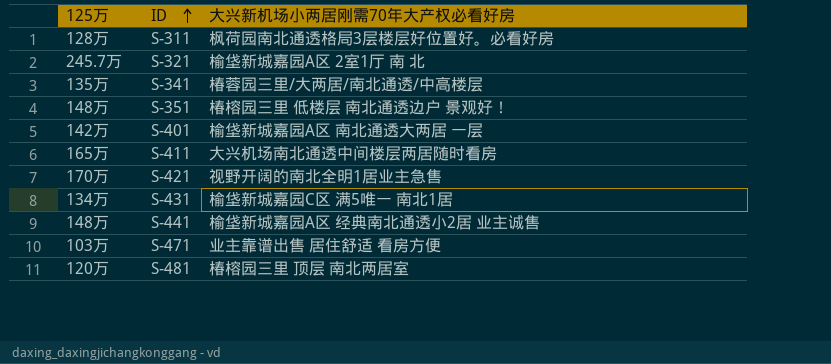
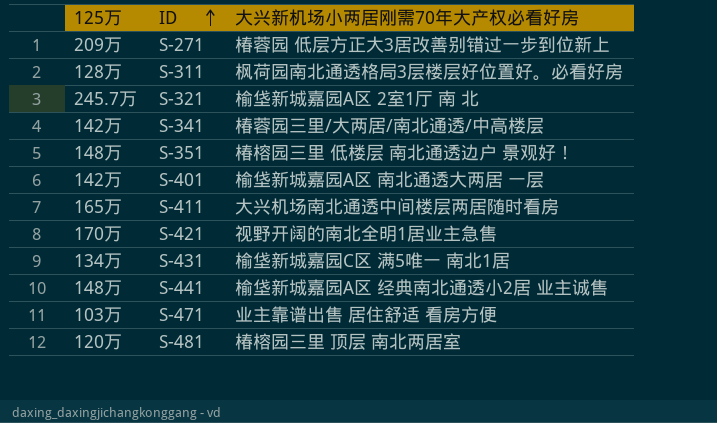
row S-271: none -> 209万 | 椿蓉园 低层方正大3居改善别错过一步到位新上
S-341 | 125万: 135万 -> 142万

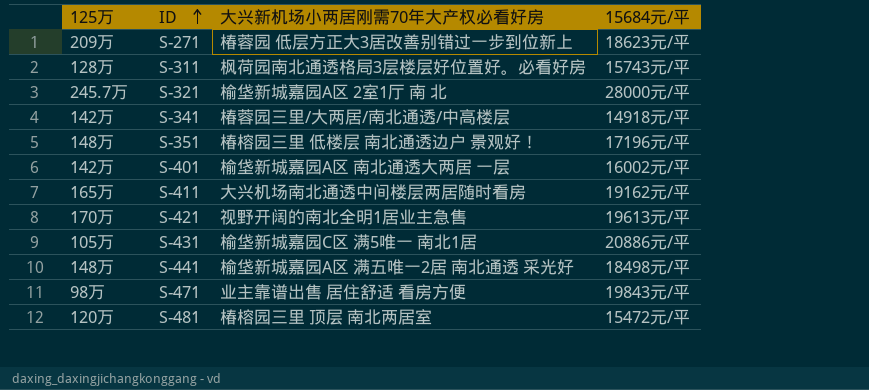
column 15684元/平 | position: none -> 4
S-431 | 125万: 134万 -> 105万
S-441 | 大兴新机场小两居刚需70年大产权必看好房: 榆垡新城嘉园A区 经典南北通透小2居 业主诚售 -> 榆垡新城嘉园A区 满五唯一2居 南北通透 采光好
S-471 | 125万: 103万 -> 98万

